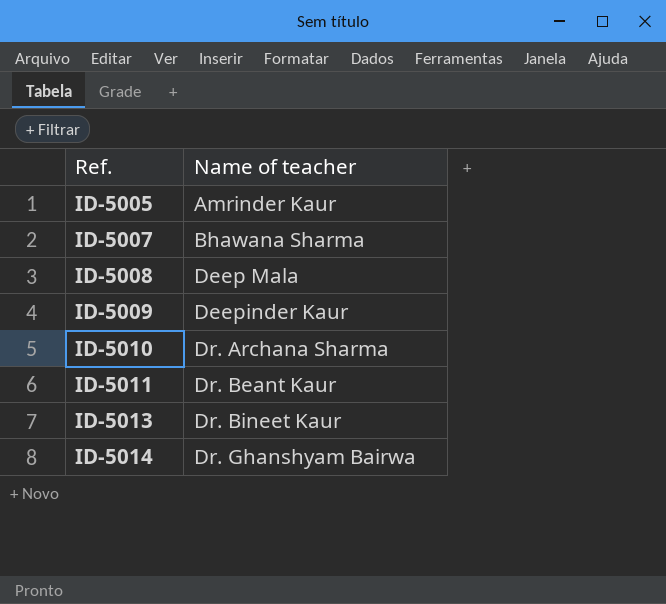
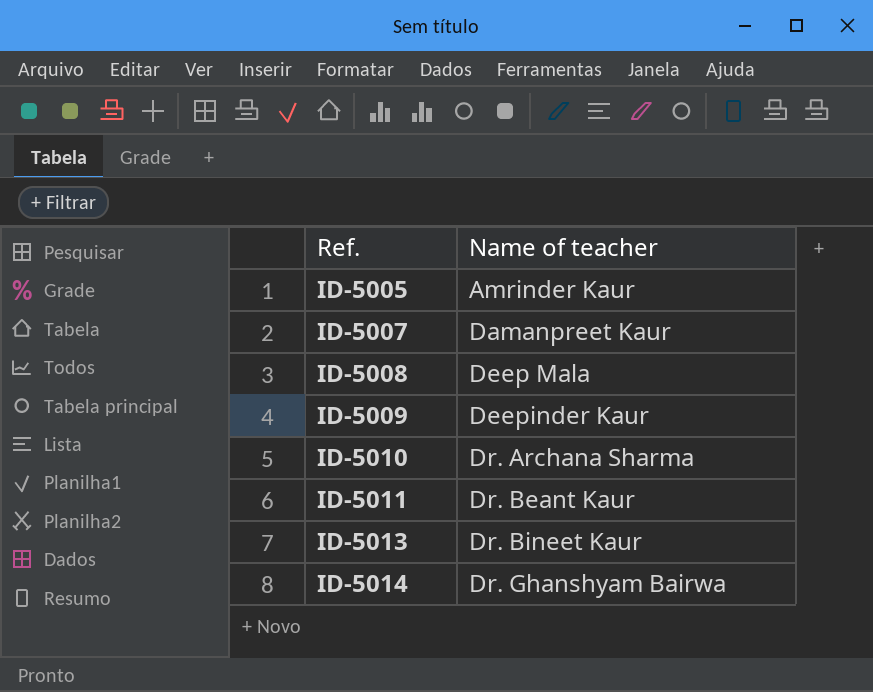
ID-5007 | Name of teacher: Bhawana Sharma -> Damanpreet Kaur

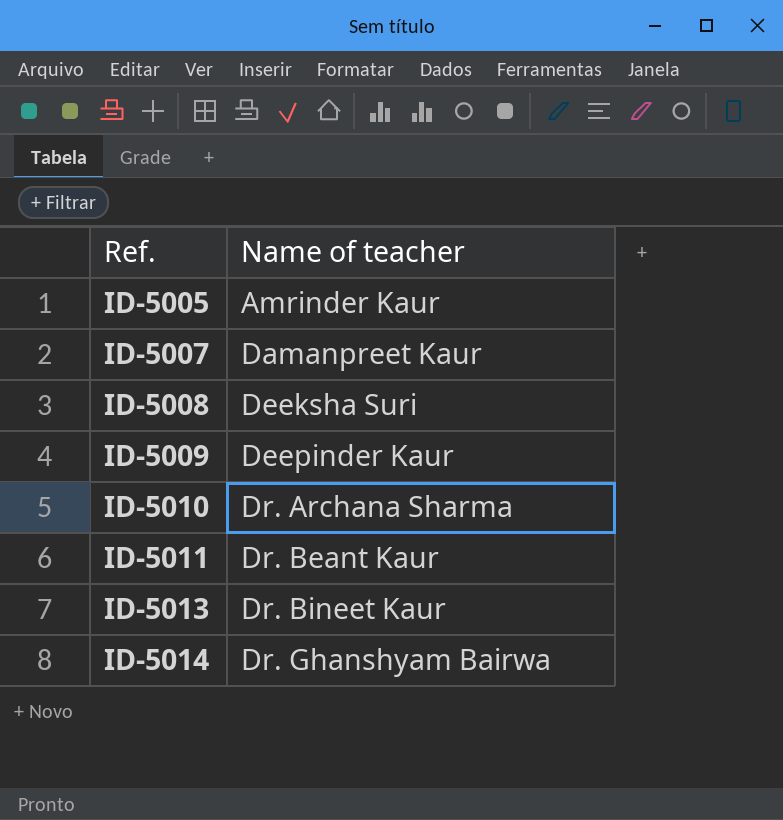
ID-5008 | Name of teacher: Deep Mala -> Deeksha Suri

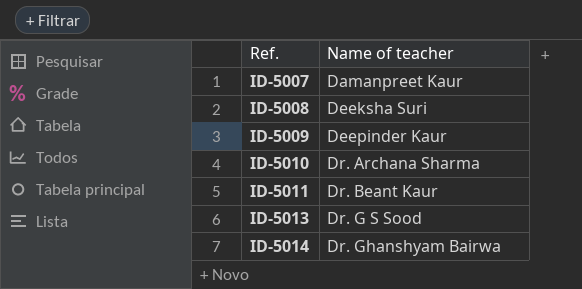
row ID-5005: Amrinder Kaur -> none
ID-5013 | Name of teacher: Dr. Bineet Kaur -> Dr. G S Sood

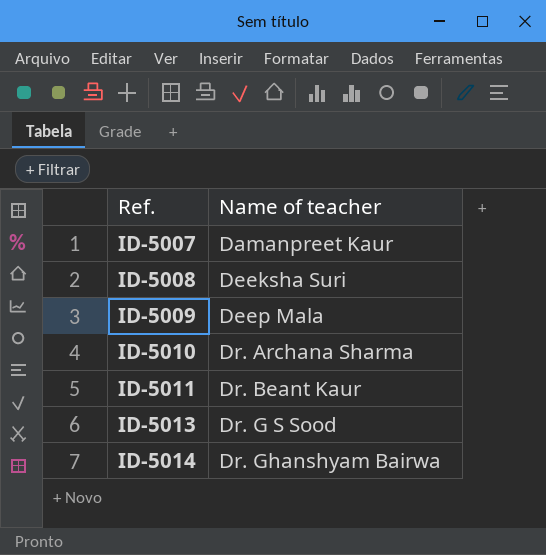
ID-5009 | Name of teacher: Deepinder Kaur -> Deep Mala

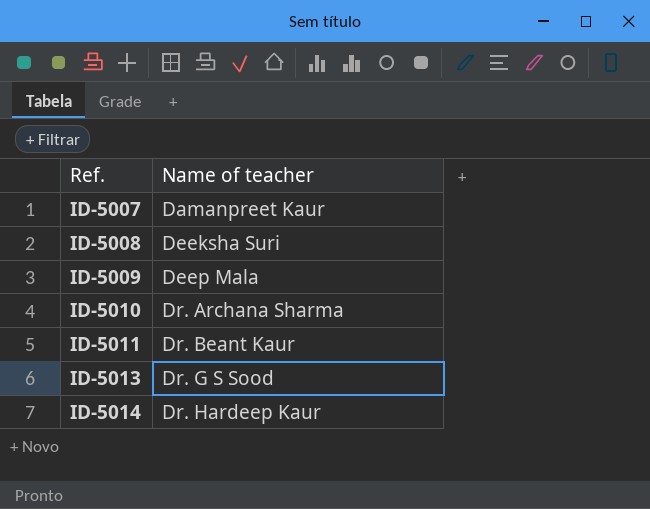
ID-5014 | Name of teacher: Dr. Ghanshyam Bairwa -> Dr. Hardeep Kaur

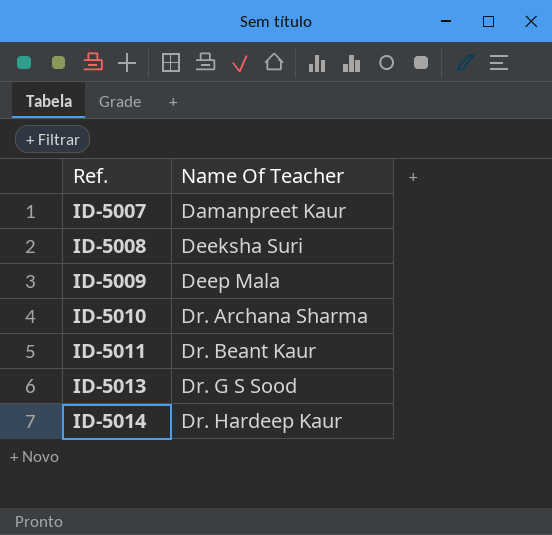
column name: Name of teacher -> Name Of Teacher

